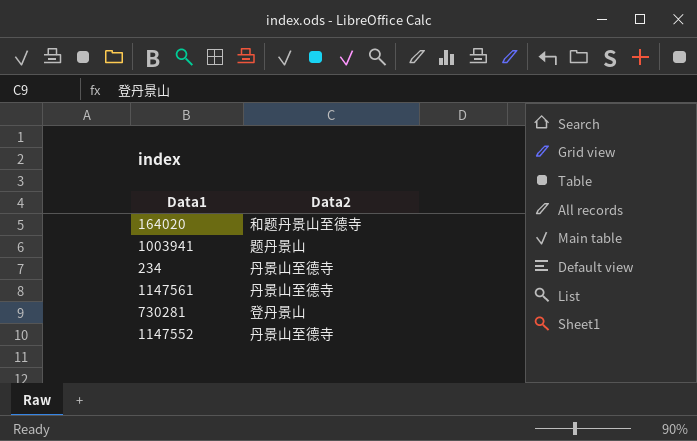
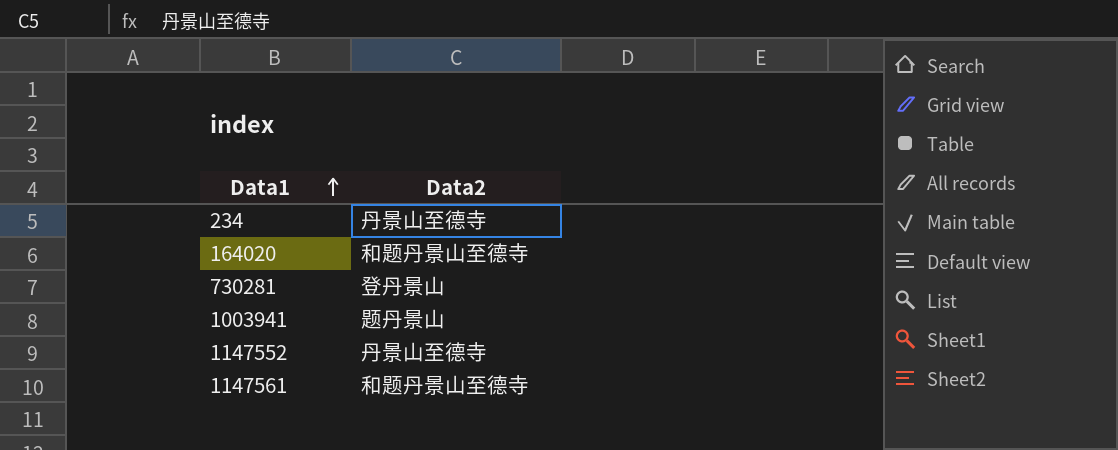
row order: none -> Data1 ascending
1147561 | Data2: 丹景山至德寺 -> 和题丹景山至德寺

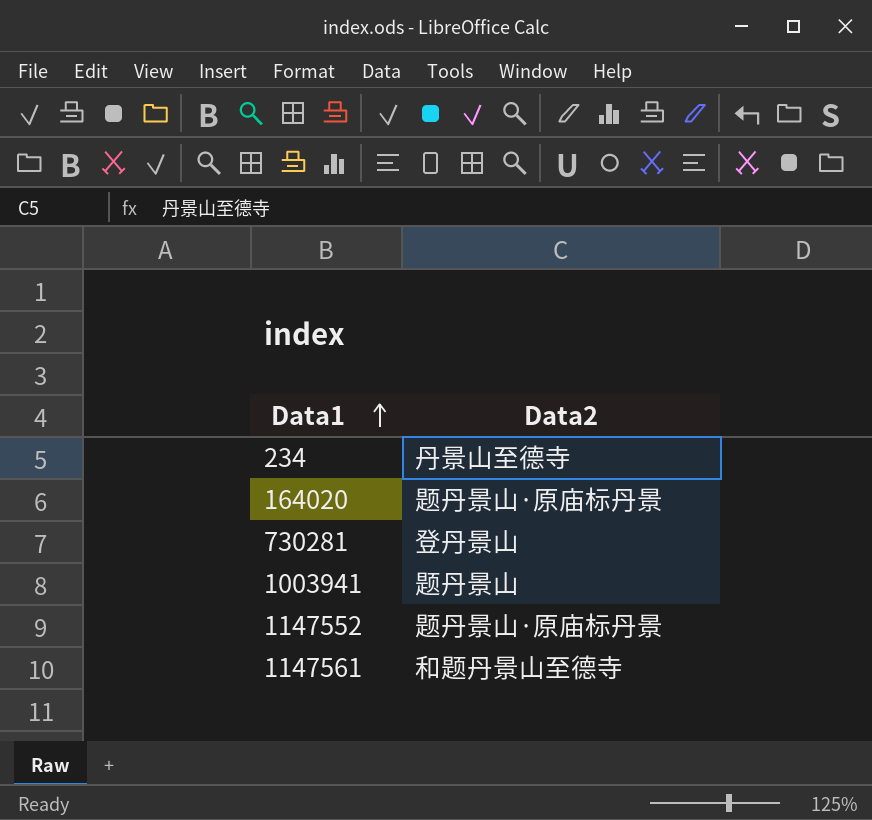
164020 | Data2: 和题丹景山至德寺 -> 题丹景山·原庙标丹景
1147552 | Data2: 丹景山至德寺 -> 题丹景山·原庙标丹景

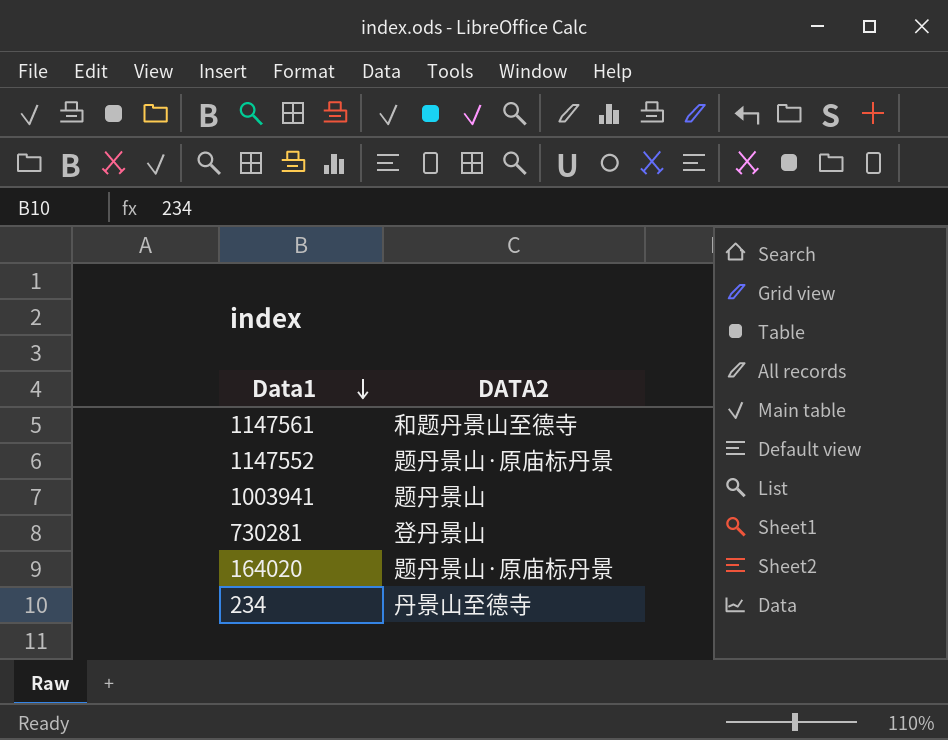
row order: Data1 ascending -> Data1 descending
column name: Data2 -> DATA2

